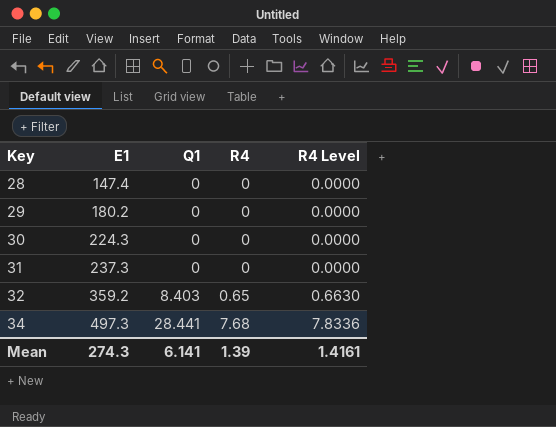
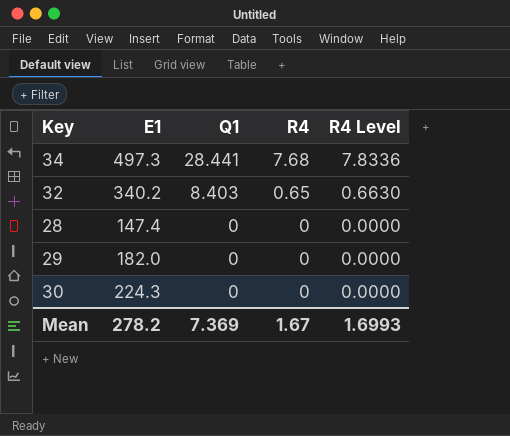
row order: Key ascending -> Q1 descending
row 31: 237.3 | 0 | 0 | 0.0000 -> none
32 | E1: 359.2 -> 340.2
29 | E1: 180.2 -> 182.0
Mean | E1: 274.3 -> 278.2
Mean | Q1: 6.141 -> 7.369
Mean | R4: 1.39 -> 1.67
Mean | R4 Level: 1.4161 -> 1.6993

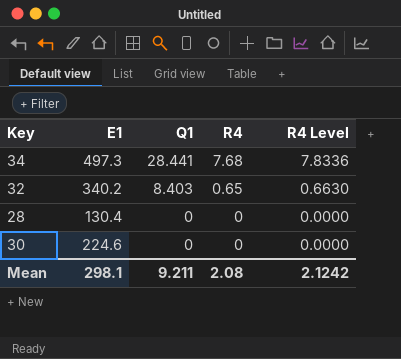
row 29: 182.0 | 0 | 0 | 0.0000 -> none
28 | E1: 147.4 -> 130.4
30 | E1: 224.3 -> 224.6
Mean | E1: 278.2 -> 298.1
Mean | Q1: 7.369 -> 9.211
Mean | R4: 1.67 -> 2.08
Mean | R4 Level: 1.6993 -> 2.1242

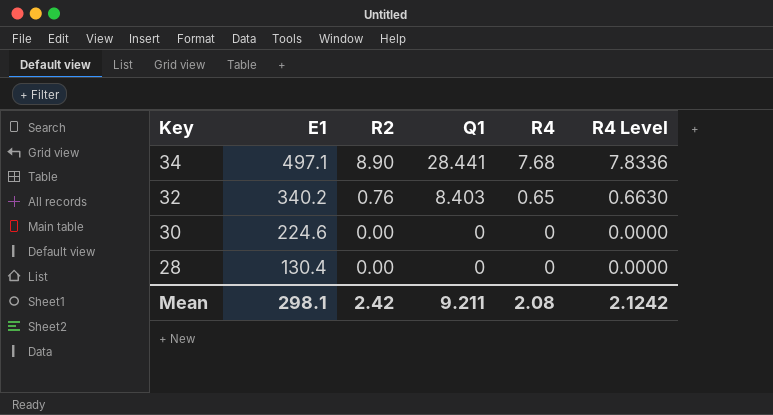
row order: Q1 descending -> Key descending
column R2 | position: none -> 3
34 | E1: 497.3 -> 497.1

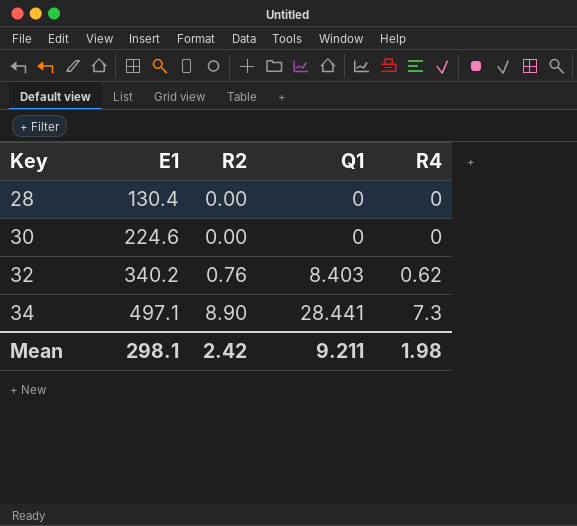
row order: Key descending -> Key ascending
column R4 Level | formula: [R4] * 1.02 -> none
32 | R4: 0.65 -> 0.62
34 | R4: 7.68 -> 7.3
Mean | R4: 2.08 -> 1.98

